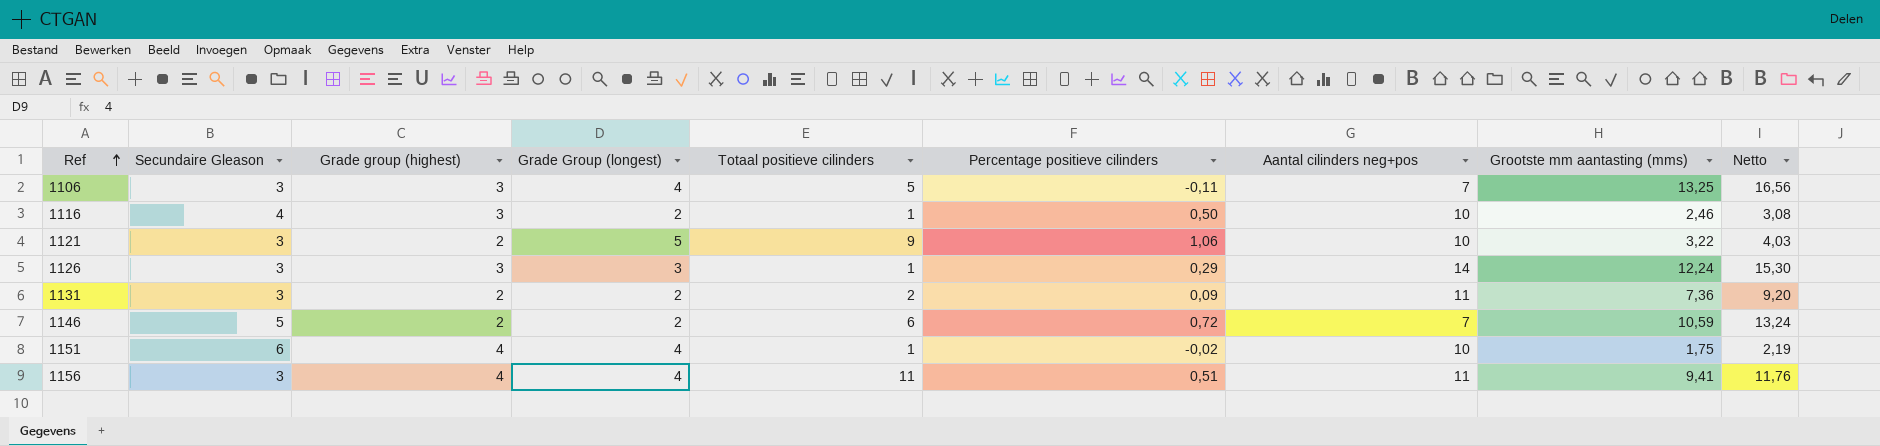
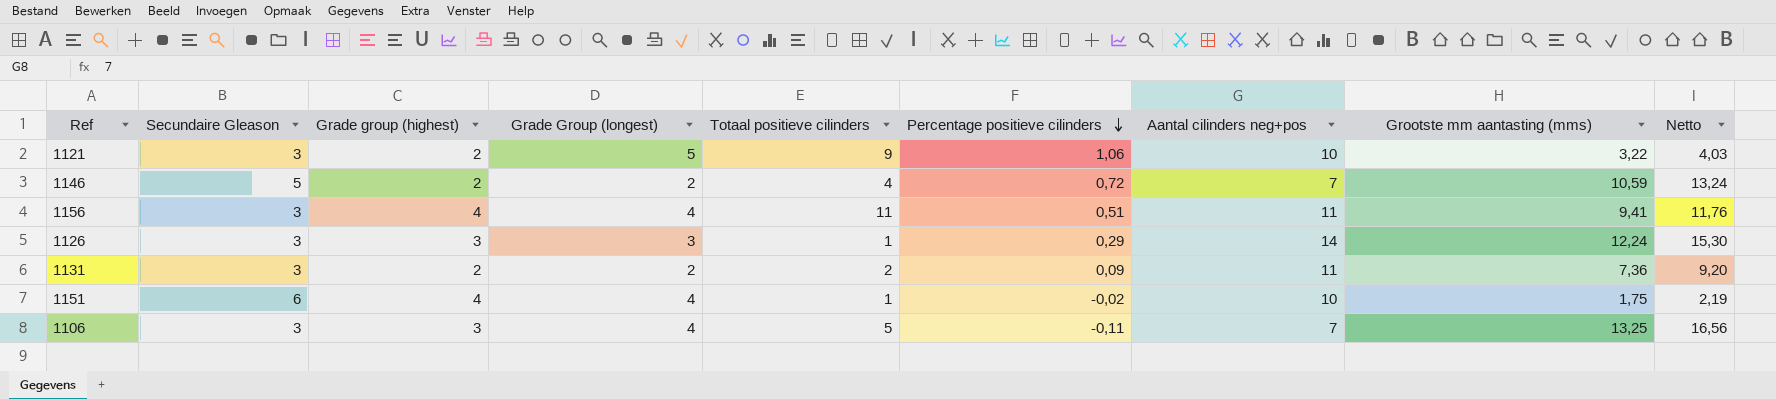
row order: Ref ascending -> Percentage positieve cilinders descending
row 1116: 4 | 3 | 2 | 1 | 0,50 | 10 | 2,46 | 3,08 -> none
1146 | Totaal positieve cilinders: 6 -> 4

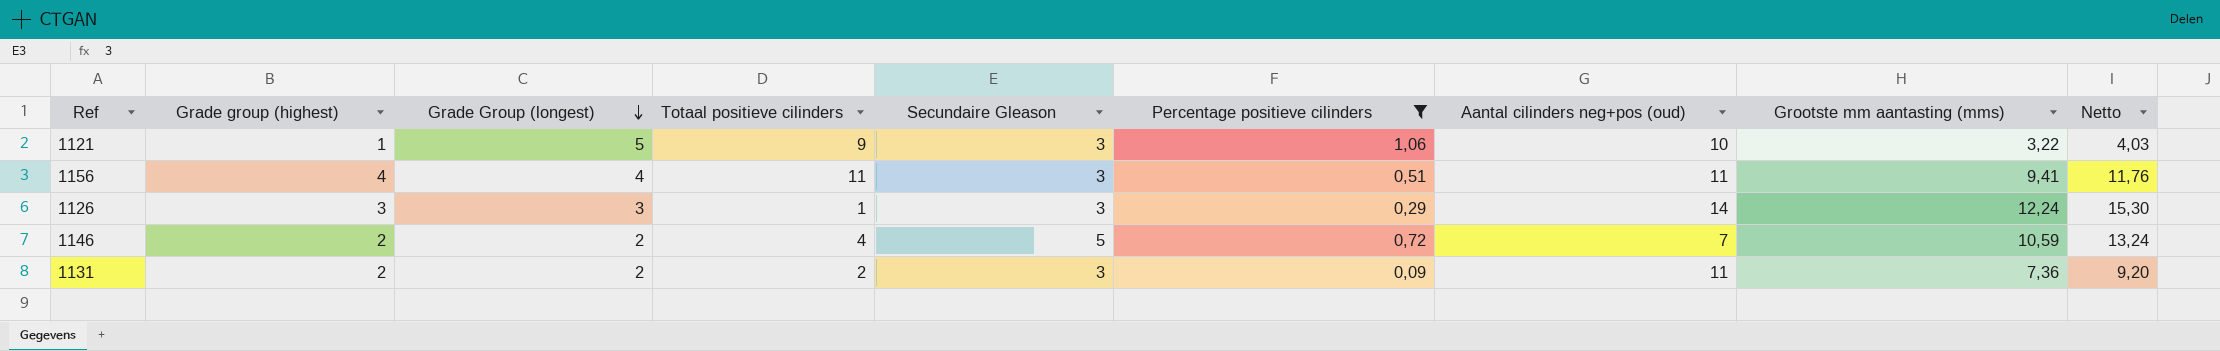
filter: none -> Percentage positieve cilinders >= 0,09
row order: Percentage positieve cilinders descending -> Grade Group (longest) descending
column Secundaire Gleason | position: 2 -> 5
column name: Aantal cilinders neg+pos -> Aantal cilinders neg+pos (oud)
1121 | Grade group (highest): 2 -> 1

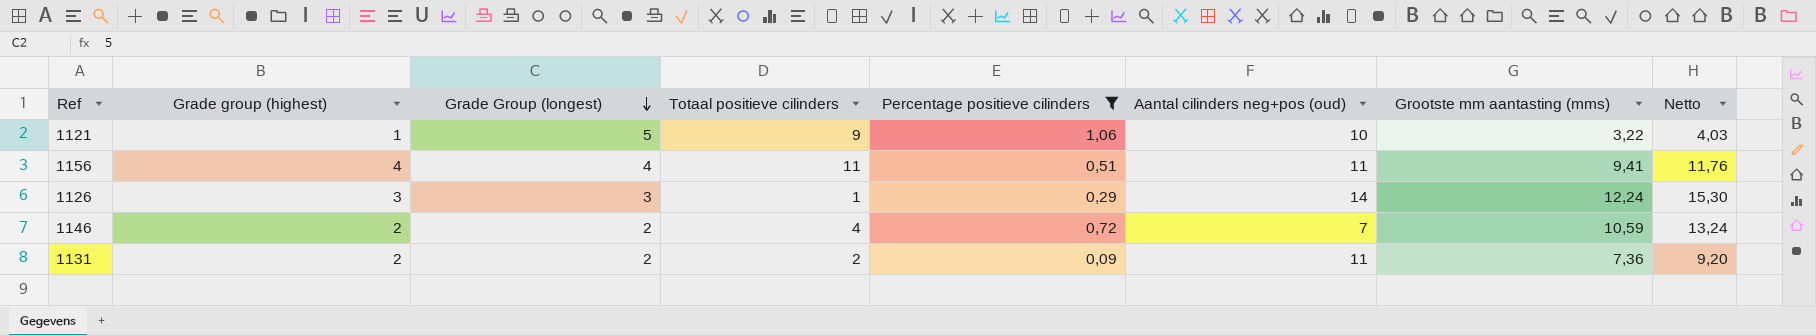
column Secundaire Gleason | position: 5 -> none

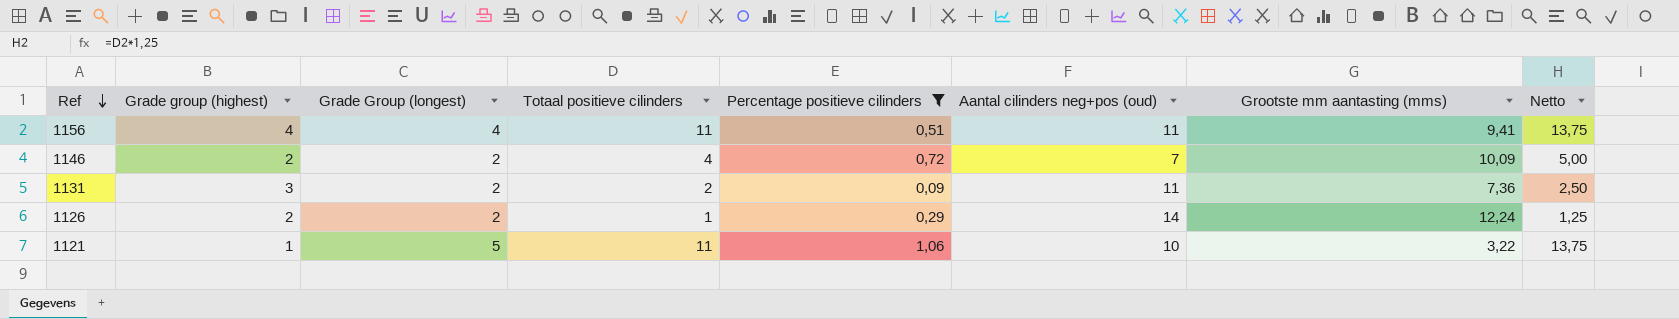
row order: Grade Group (longest) descending -> Ref descending
column Netto | formula: [Grootste mm aantasting (mms)] * 1,25 -> [Totaal positieve cilinders] * 1,25
1146 | Grootste mm aantasting (mms): 10,59 -> 10,09
1131 | Grade group (highest): 2 -> 3
1126 | Grade group (highest): 3 -> 2
1126 | Grade Group (longest): 3 -> 2
1121 | Totaal positieve cilinders: 9 -> 11

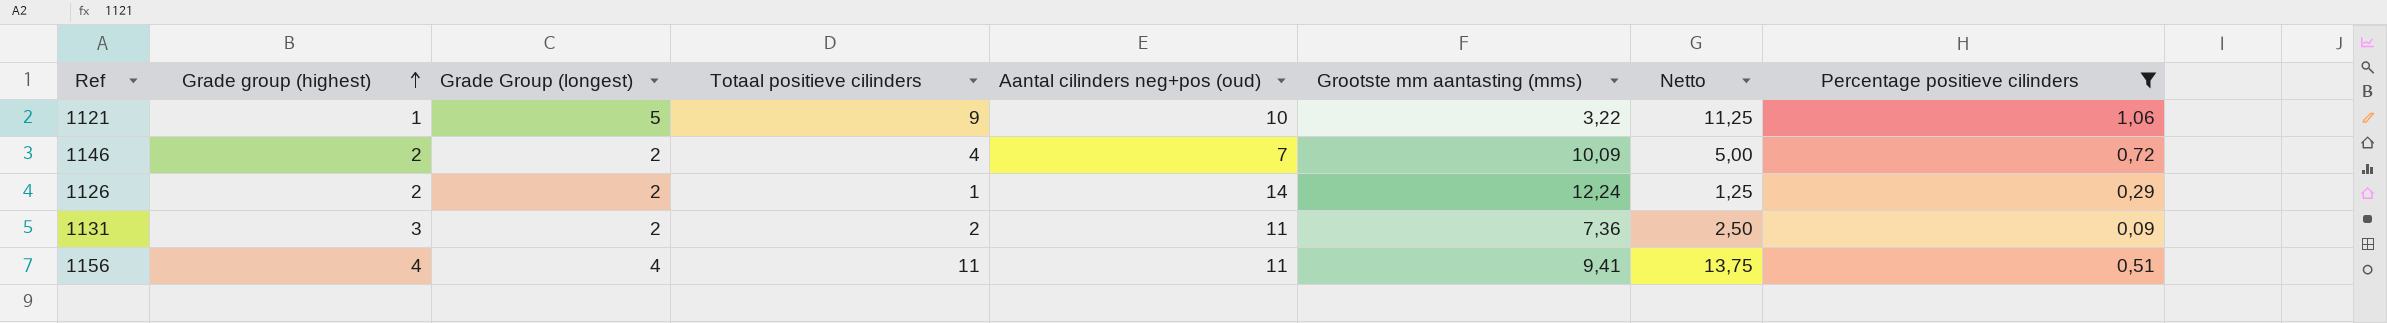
row order: Ref descending -> Grade group (highest) ascending
column Percentage positieve cilinders | position: 5 -> 8
1121 | Totaal positieve cilinders: 11 -> 9
1121 | Netto: 13,75 -> 11,25

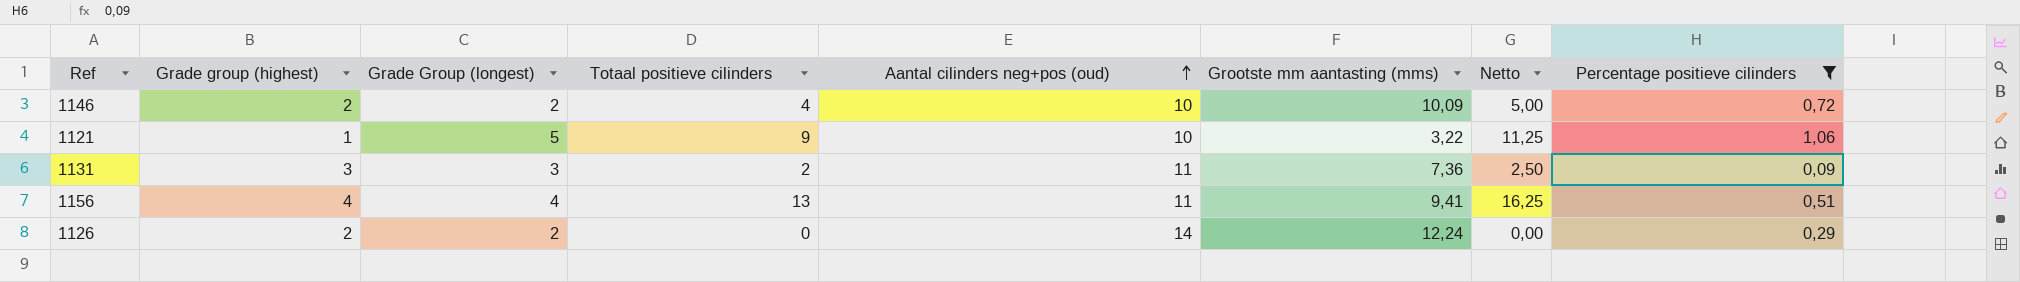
row order: Grade group (highest) ascending -> Aantal cilinders neg+pos (oud) ascending
1146 | Aantal cilinders neg+pos (oud): 7 -> 10
1131 | Grade Group (longest): 2 -> 3
1156 | Totaal positieve cilinders: 11 -> 13
1156 | Netto: 13,75 -> 16,25
1126 | Totaal positieve cilinders: 1 -> 0
1126 | Netto: 1,25 -> 0,00

